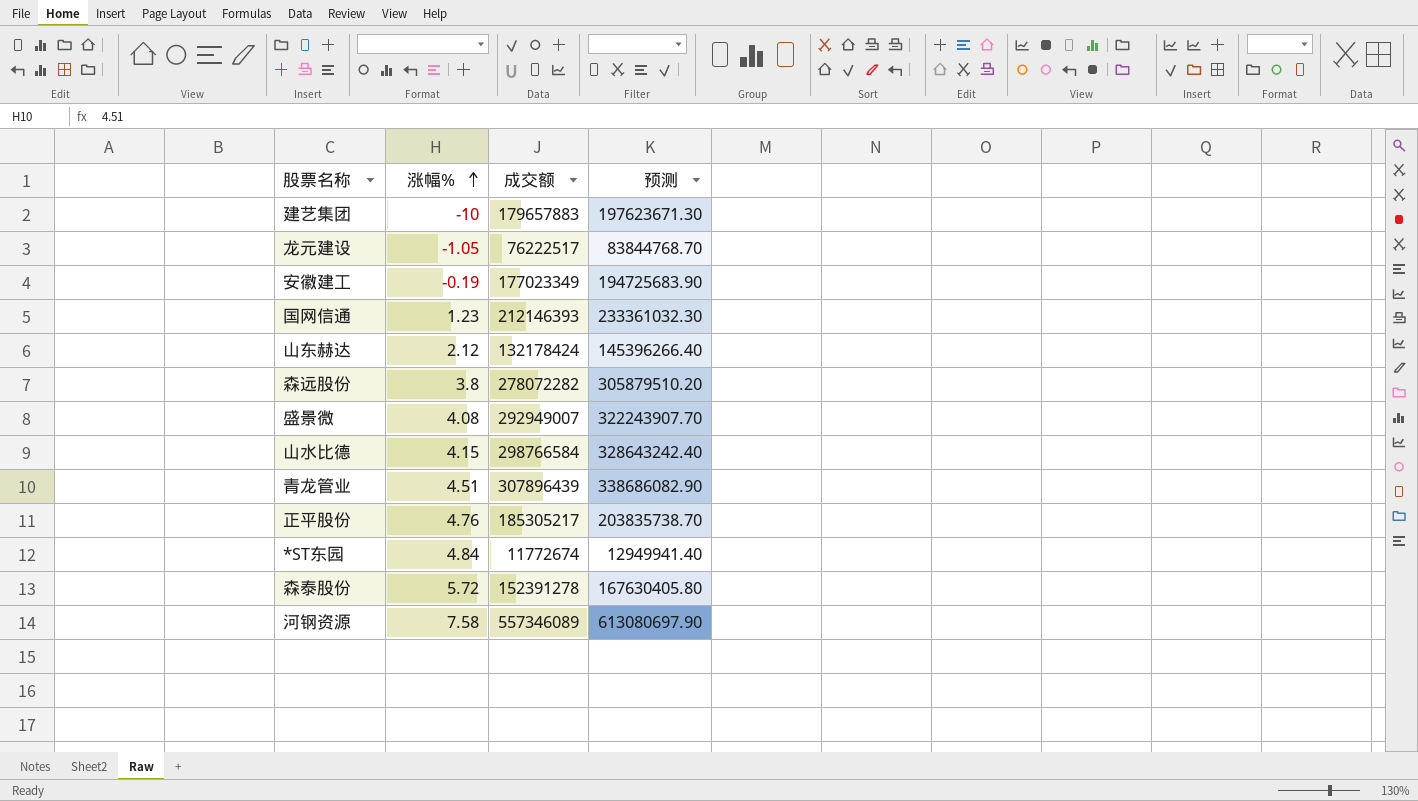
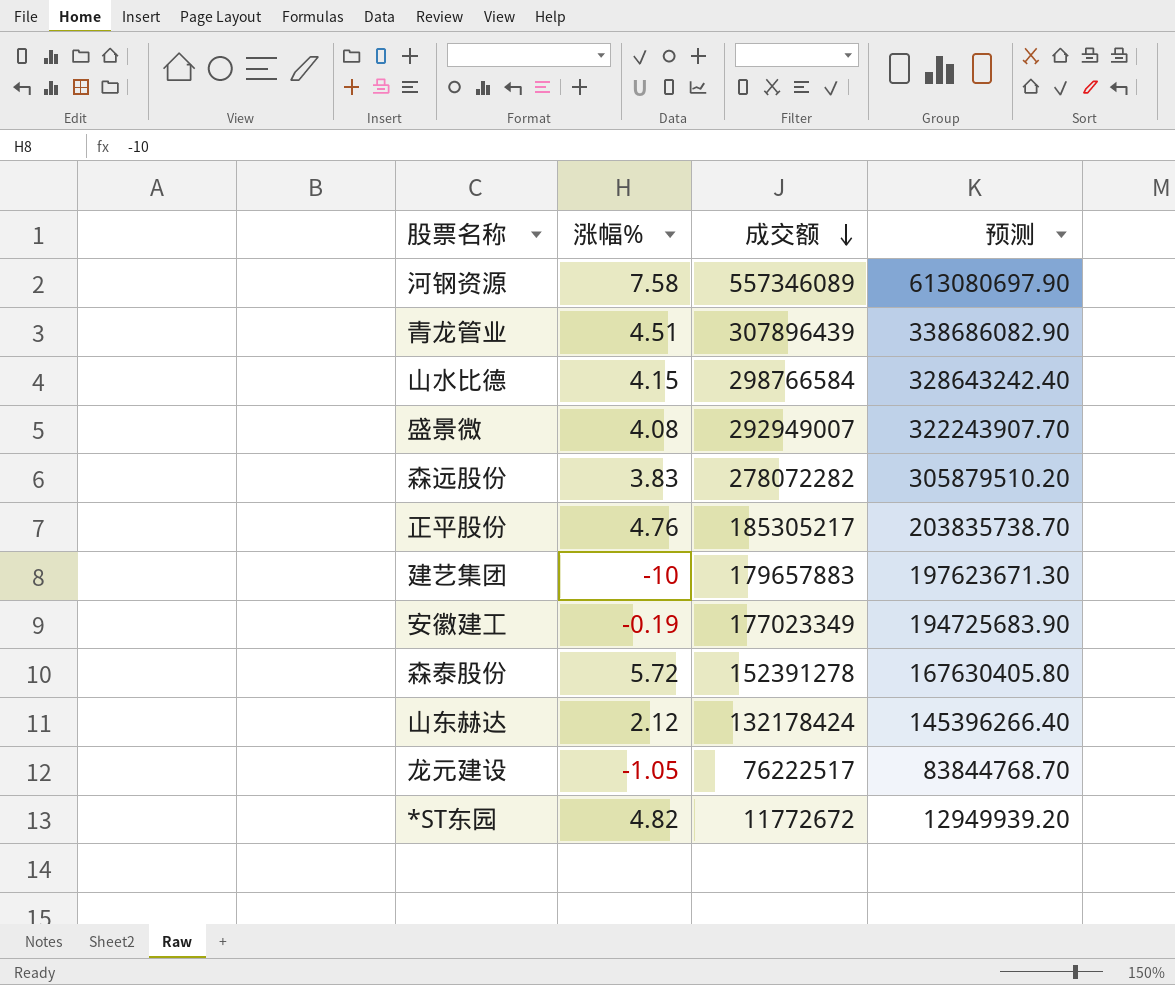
row order: 涨幅% ascending -> 成交额 descending
row 国网信通: 1.23 | 212146393 | 233361032.30 -> none
森远股份 | 涨幅%: 3.8 -> 3.83
*ST东园 | 涨幅%: 4.84 -> 4.82
*ST东园 | 成交额: 11772674 -> 11772672
*ST东园 | 预测: 12949941.40 -> 12949939.20

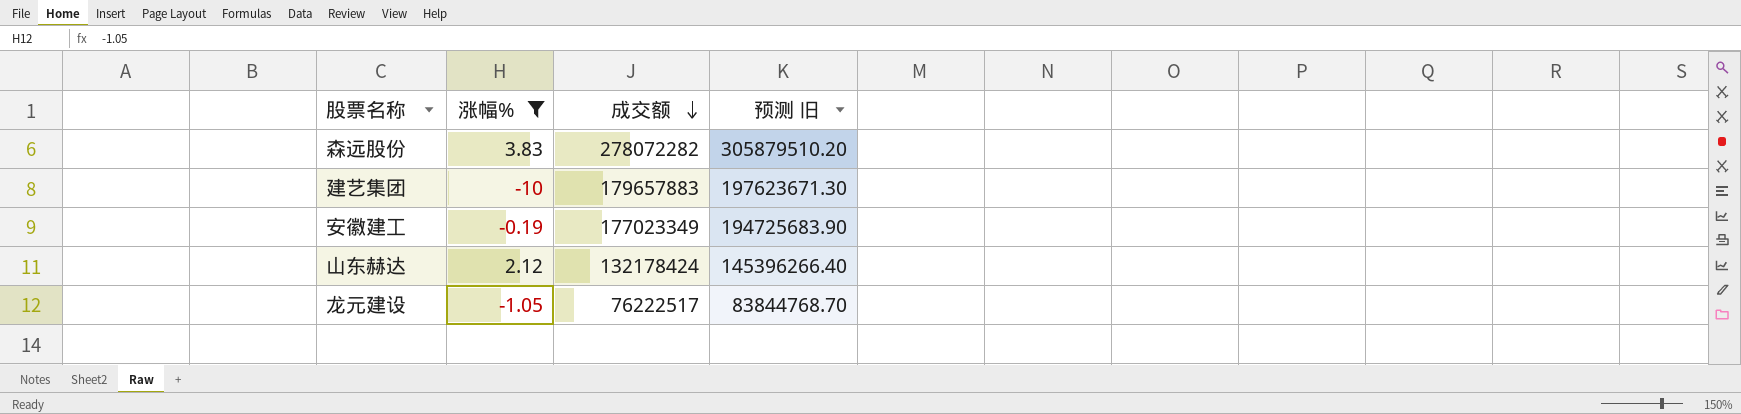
filter: none -> 涨幅% <= 3.83
column name: 预测 -> 预测 旧

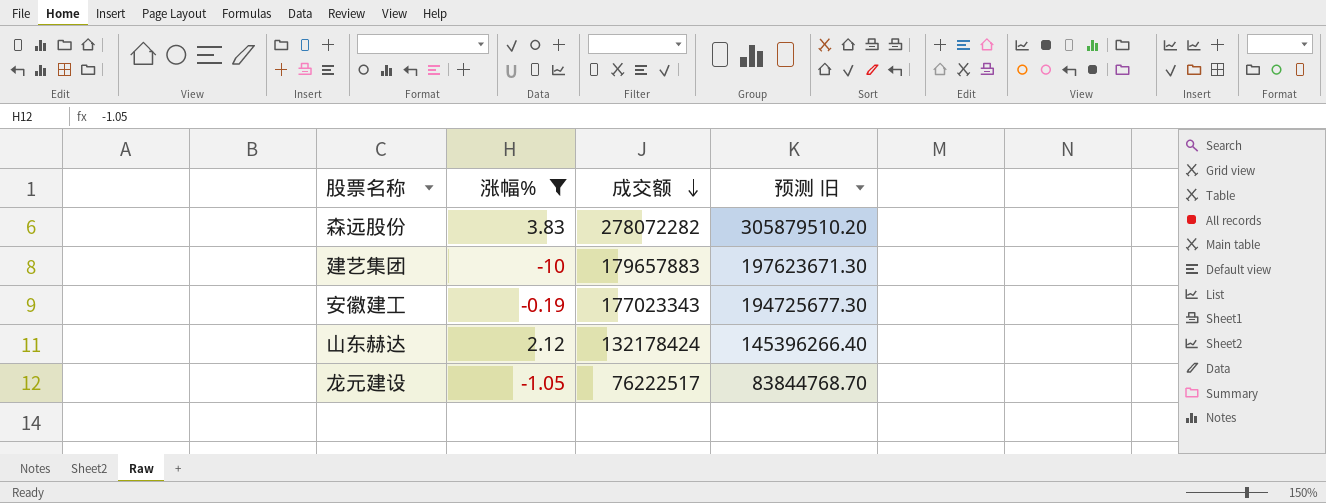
安徽建工 | 成交额: 177023349 -> 177023343
安徽建工 | 预测 旧: 194725683.90 -> 194725677.30

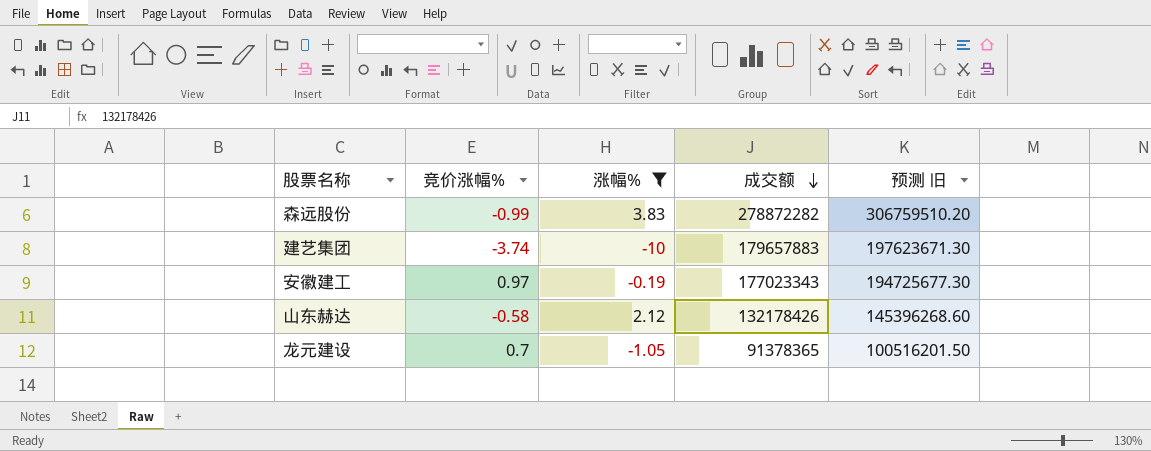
column 竞价涨幅% | position: none -> 2
森远股份 | 成交额: 278072282 -> 278872282
森远股份 | 预测 旧: 305879510.20 -> 306759510.20
山东赫达 | 成交额: 132178424 -> 132178426
山东赫达 | 预测 旧: 145396266.40 -> 145396268.60
龙元建设 | 成交额: 76222517 -> 91378365
龙元建设 | 预测 旧: 83844768.70 -> 100516201.50

